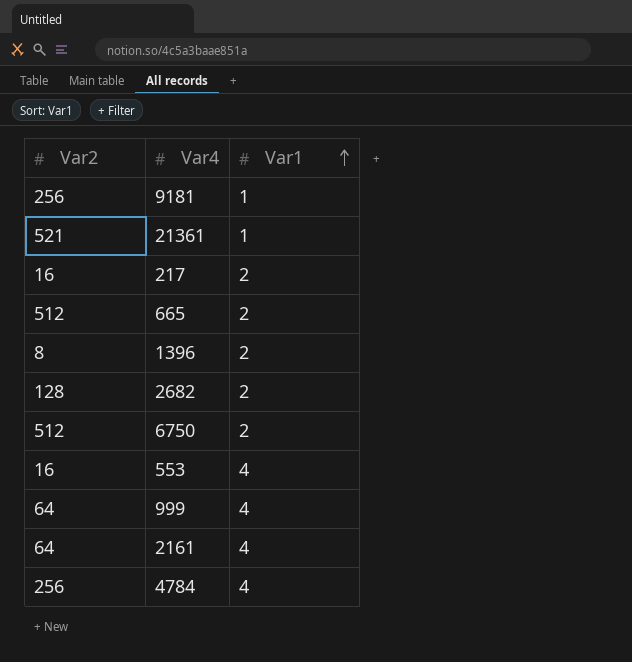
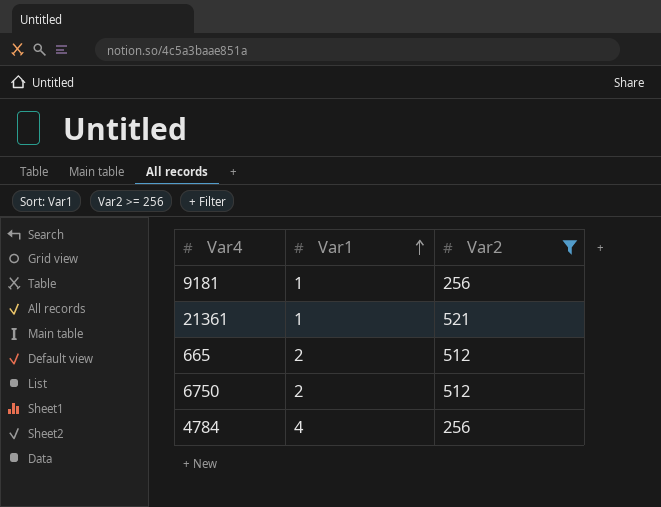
filter: none -> Var2 >= 256
column Var2 | position: 1 -> 3

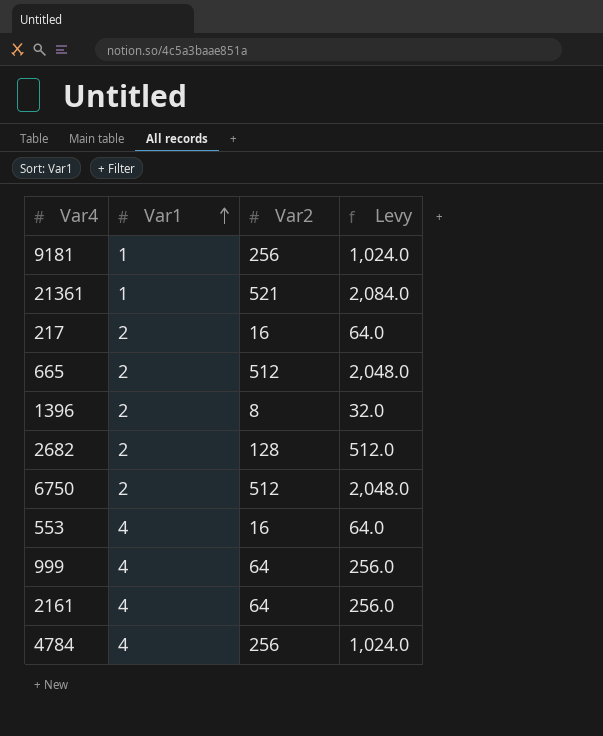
filter: Var2 >= 256 -> none
column Levy | formula: none -> [Var2] * 4

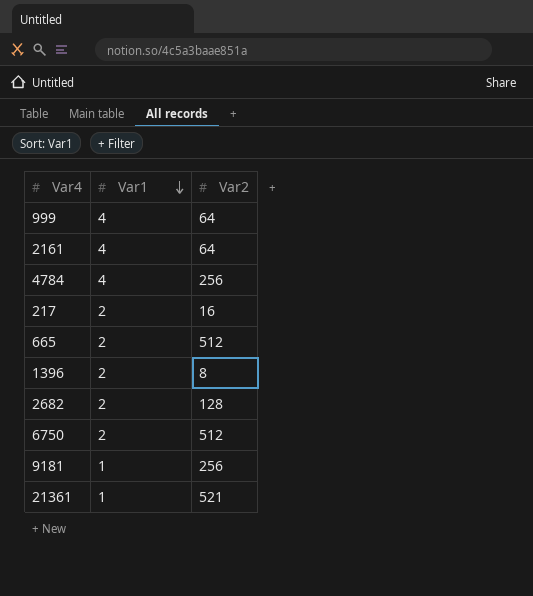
row order: Var1 ascending -> Var1 descending
column Levy | formula: [Var2] * 4 -> none
row 553: 4 | 16 | 64.0 -> none

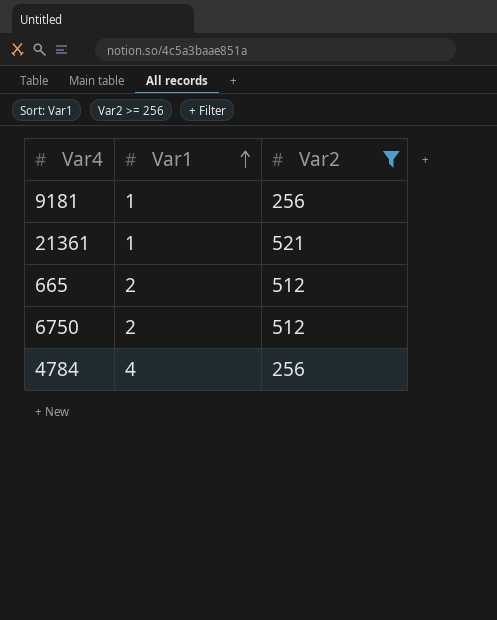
filter: none -> Var2 >= 256
row order: Var1 descending -> Var1 ascending

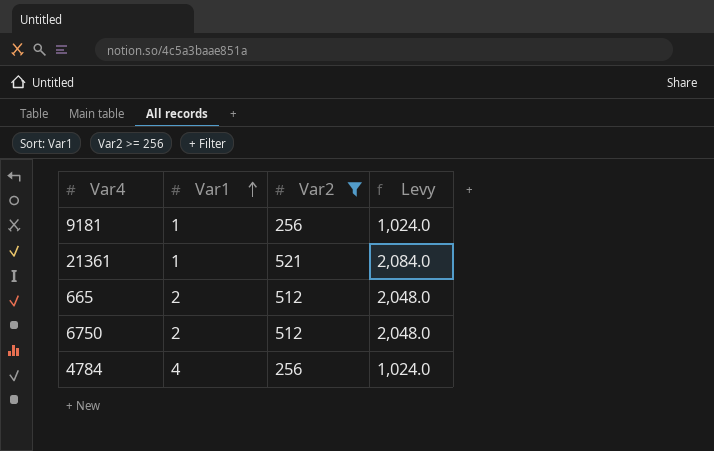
column Levy | formula: none -> [Var2] * 4

